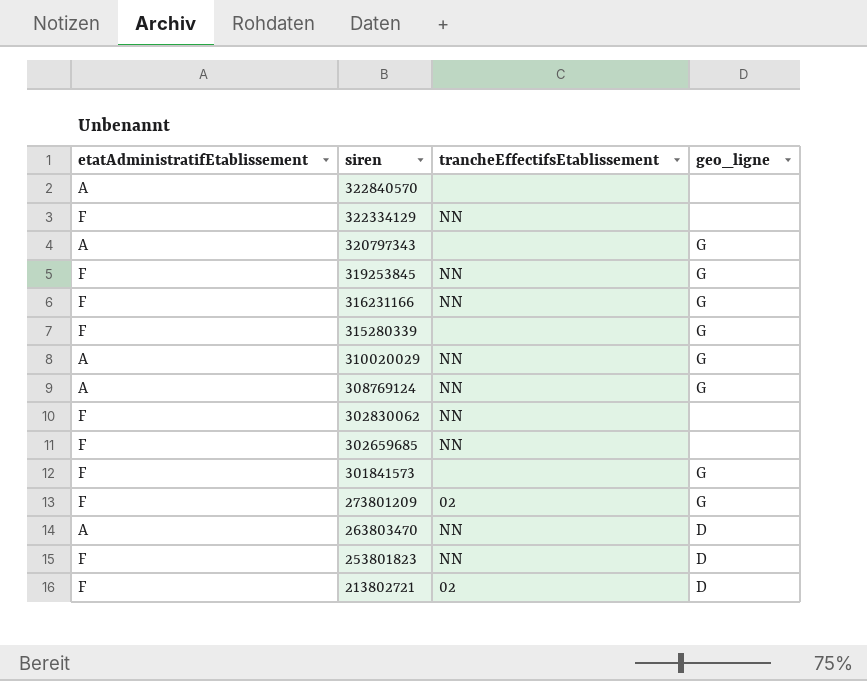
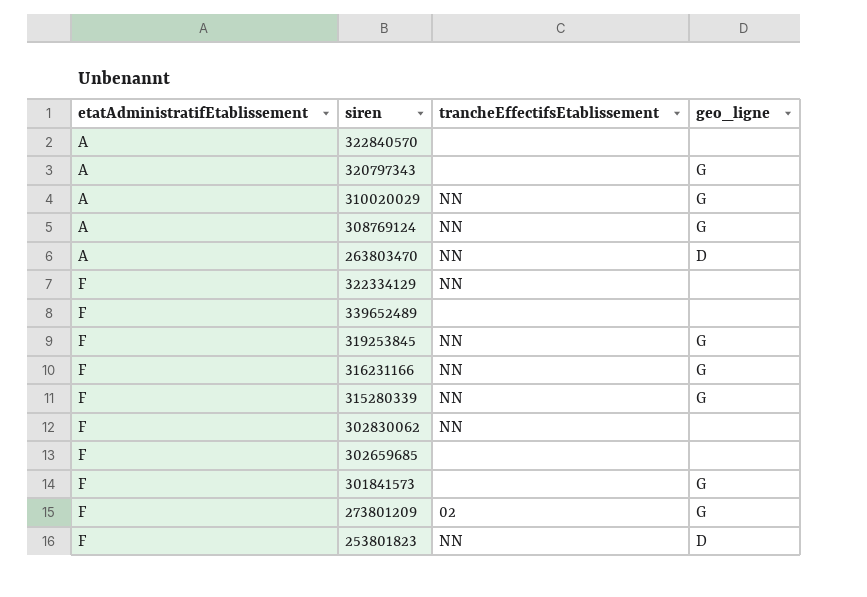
row order: siren descending -> etatAdministratifEtablissement ascending
row 213802721: F | 02 | D -> none
row 339652489: none -> F | none | none
315280339 | trancheEffectifsEtablissement: none -> NN
302659685 | trancheEffectifsEtablissement: NN -> none

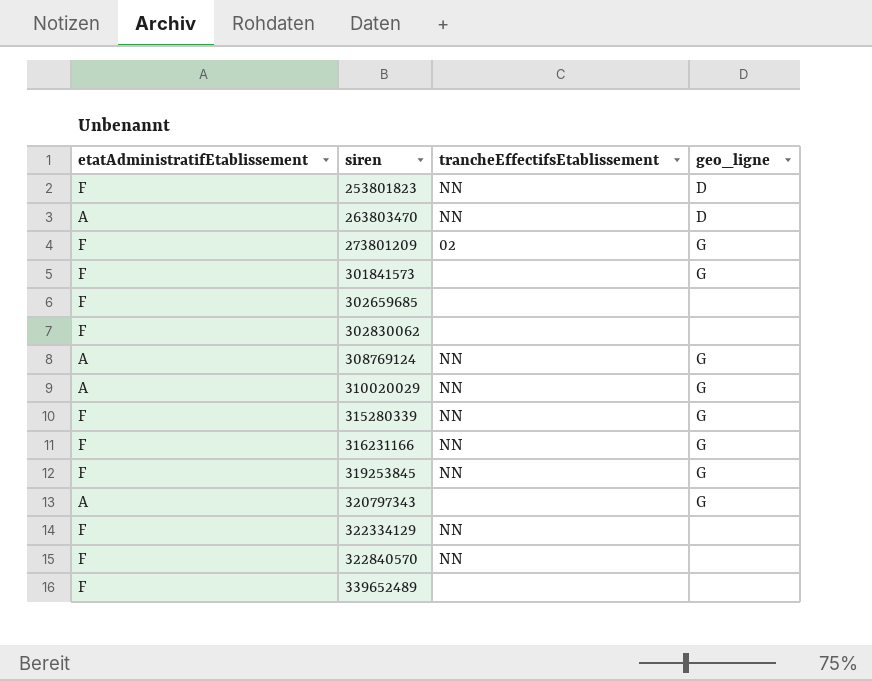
row order: etatAdministratifEtablissement ascending -> siren ascending
302830062 | trancheEffectifsEtablissement: NN -> none
322840570 | etatAdministratifEtablissement: A -> F
322840570 | trancheEffectifsEtablissement: none -> NN

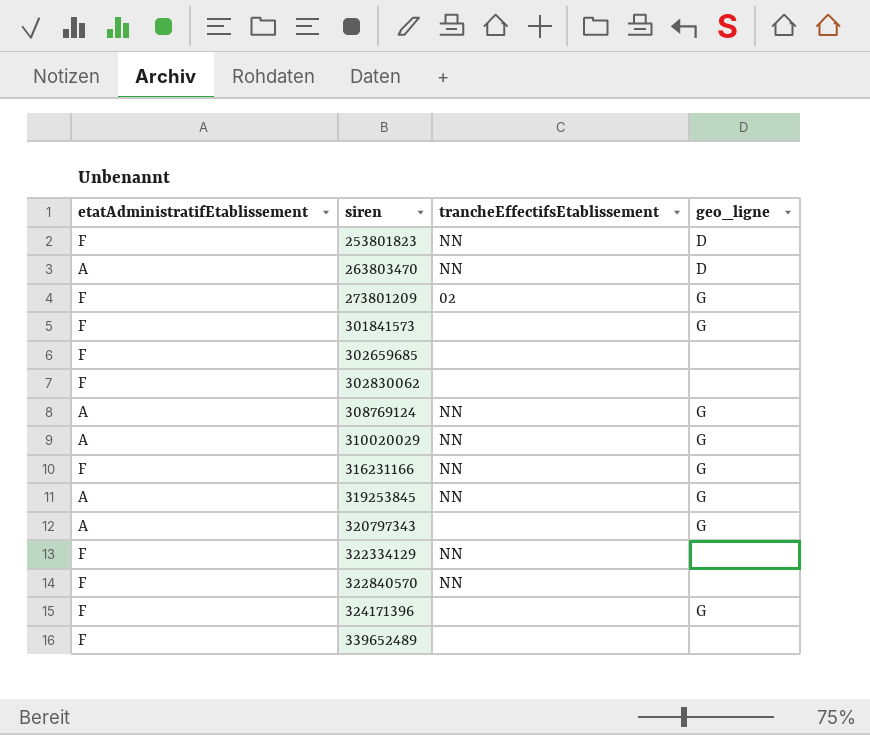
row 315280339: F | NN | G -> none
319253845 | etatAdministratifEtablissement: F -> A
row 324171396: none -> F | none | G

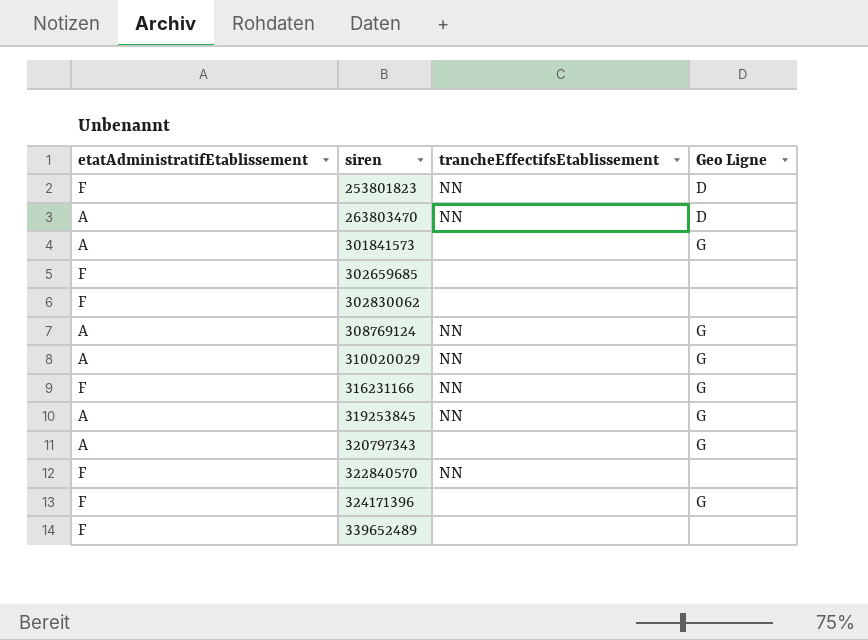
column name: geo_ligne -> Geo Ligne
row 273801209: F | 02 | G -> none
row 322334129: F | NN | none -> none
301841573 | etatAdministratifEtablissement: F -> A

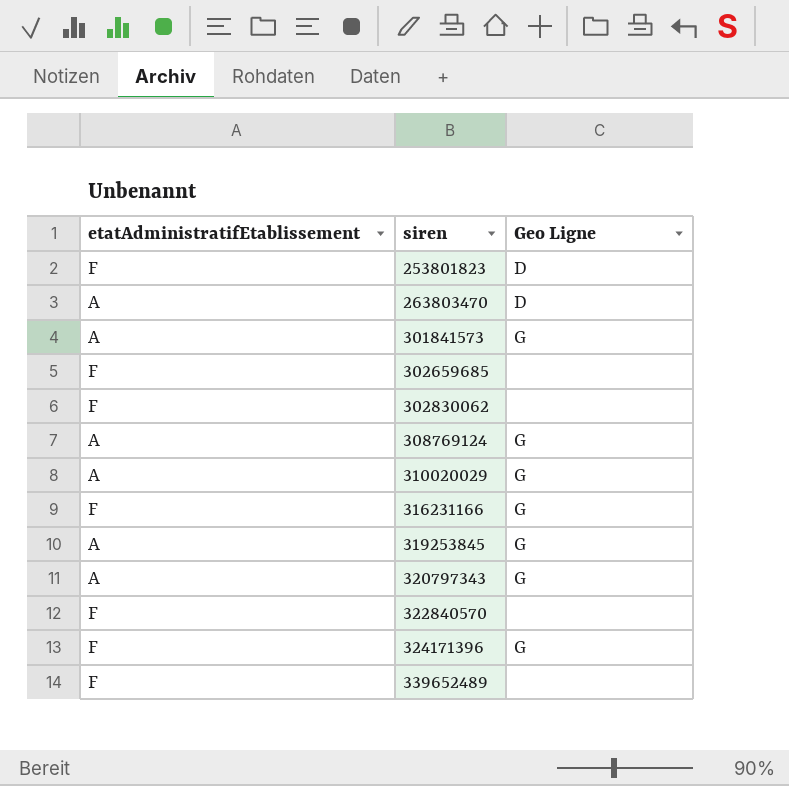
column trancheEffectifsEtablissement | position: 3 -> none

